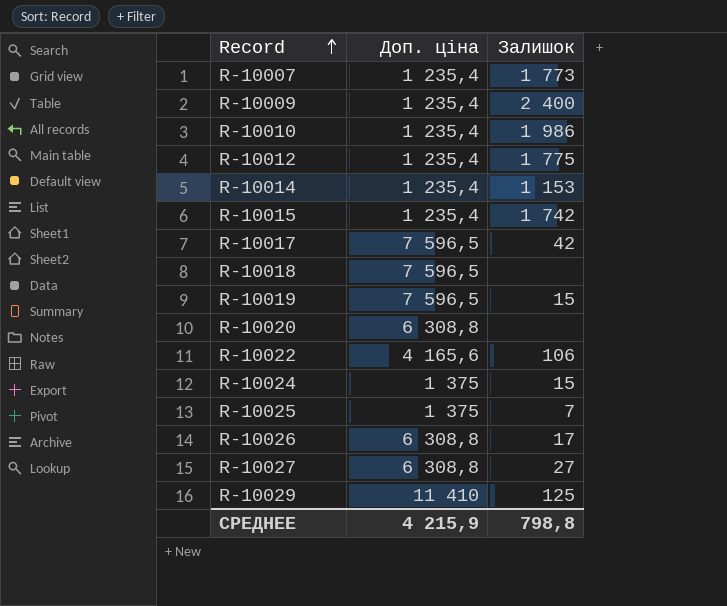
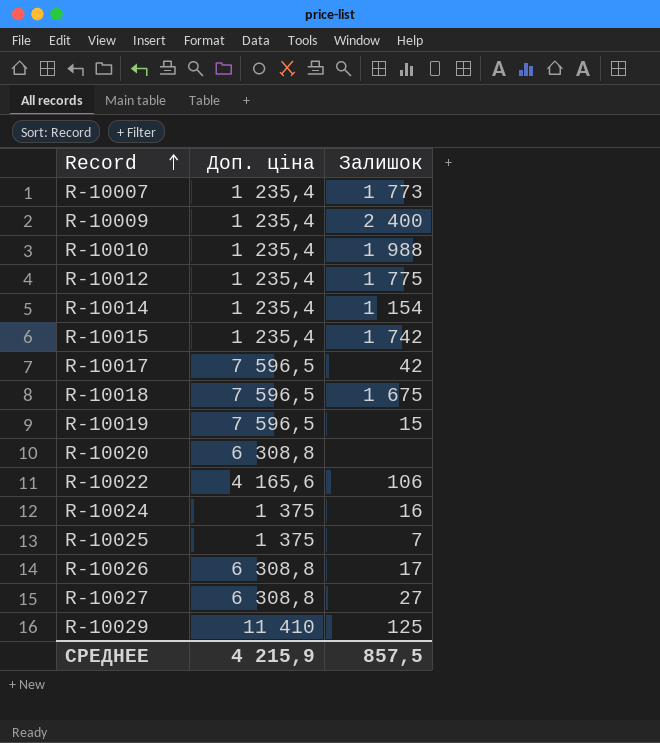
R-10010 | Залишок: 1 986 -> 1 988
R-10014 | Залишок: 1 153 -> 1 154
R-10018 | Залишок: none -> 1 675
R-10024 | Залишок: 15 -> 16
СРЕДНЕЕ | Залишок: 798,8 -> 857,5

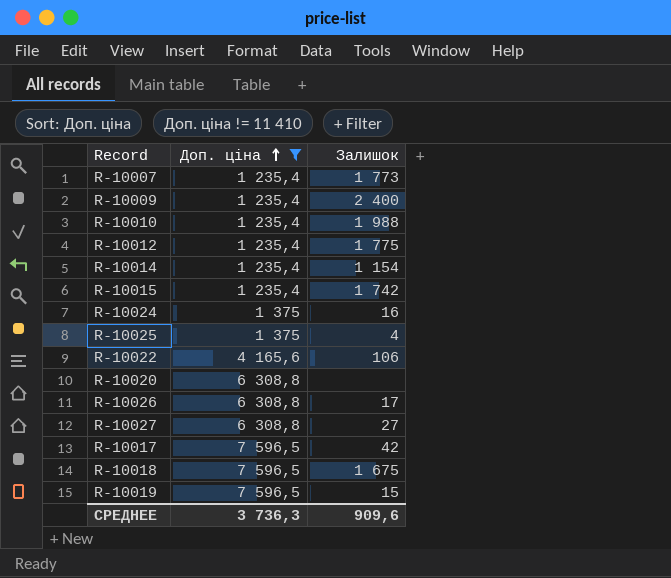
filter: none -> Доп. ціна != 11 410
row order: Record ascending -> Доп. ціна ascending
R-10025 | Залишок: 7 -> 4
СРЕДНЕЕ | Доп. ціна: 4 215,9 -> 3 736,3
СРЕДНЕЕ | Залишок: 857,5 -> 909,6

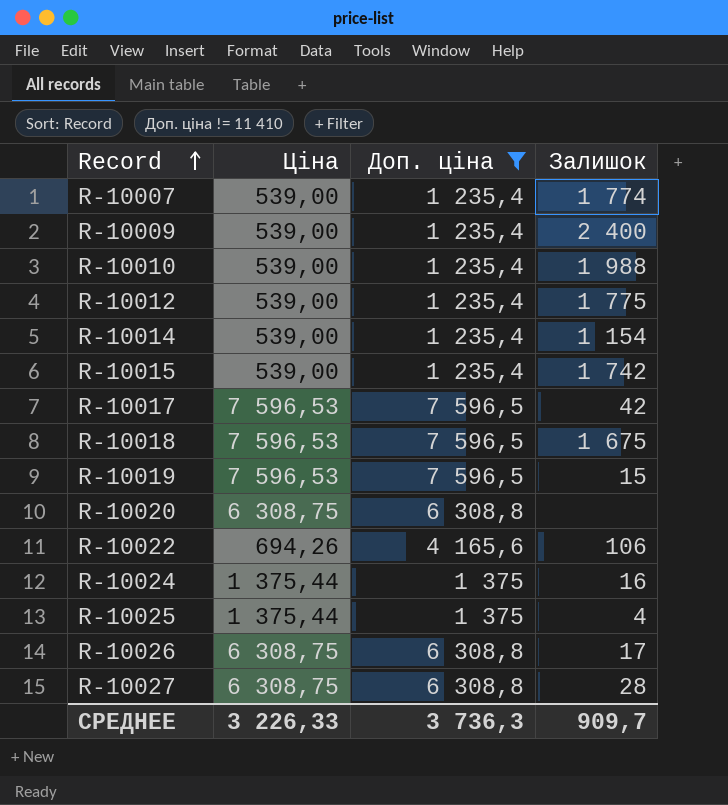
row order: Доп. ціна ascending -> Record ascending
column Ціна | position: none -> 2
R-10007 | Залишок: 1 773 -> 1 774
R-10027 | Залишок: 27 -> 28
СРЕДНЕЕ | Залишок: 909,6 -> 909,7

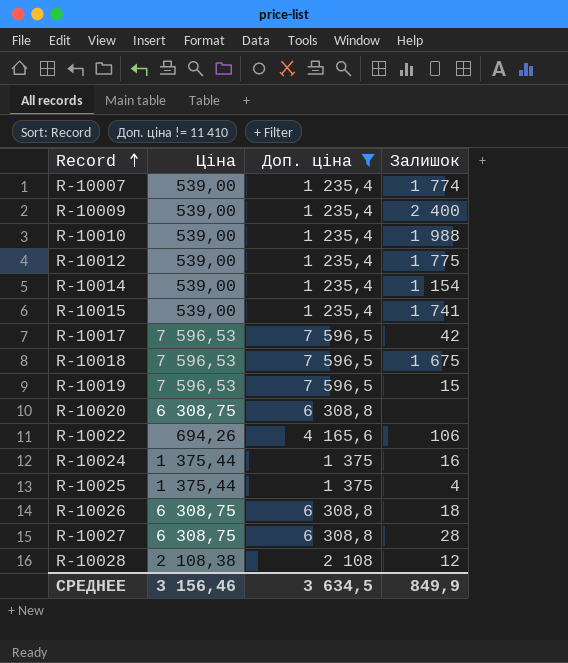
R-10015 | Залишок: 1 742 -> 1 741
R-10026 | Залишок: 17 -> 18
row R-10028: none -> 2 108,38 | 2 108 | 12
СРЕДНЕЕ | Ціна: 3 226,33 -> 3 156,46
СРЕДНЕЕ | Доп. ціна: 3 736,3 -> 3 634,5
СРЕДНЕЕ | Залишок: 909,7 -> 849,9

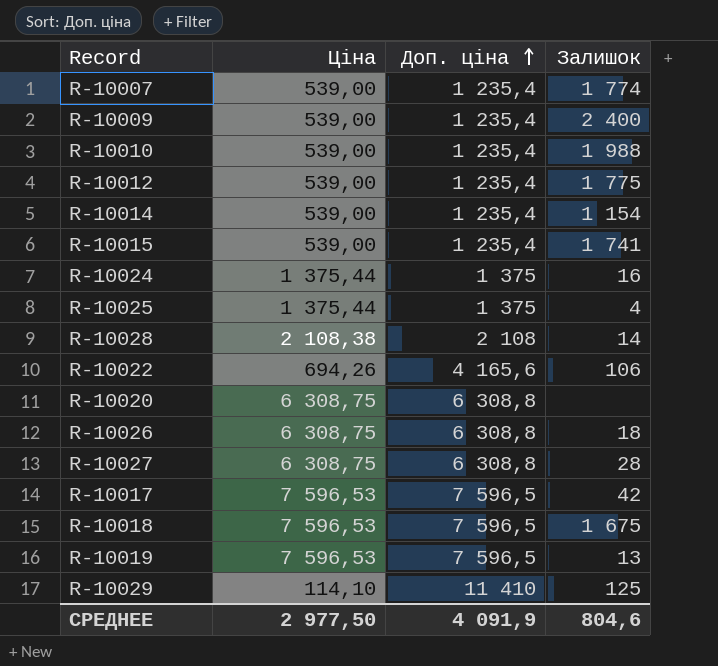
filter: Доп. ціна != 11 410 -> none
row order: Record ascending -> Доп. ціна ascending
R-10028 | Залишок: 12 -> 14
R-10019 | Залишок: 15 -> 13
СРЕДНЕЕ | Ціна: 3 156,46 -> 2 977,50
СРЕДНЕЕ | Доп. ціна: 3 634,5 -> 4 091,9
СРЕДНЕЕ | Залишок: 849,9 -> 804,6

